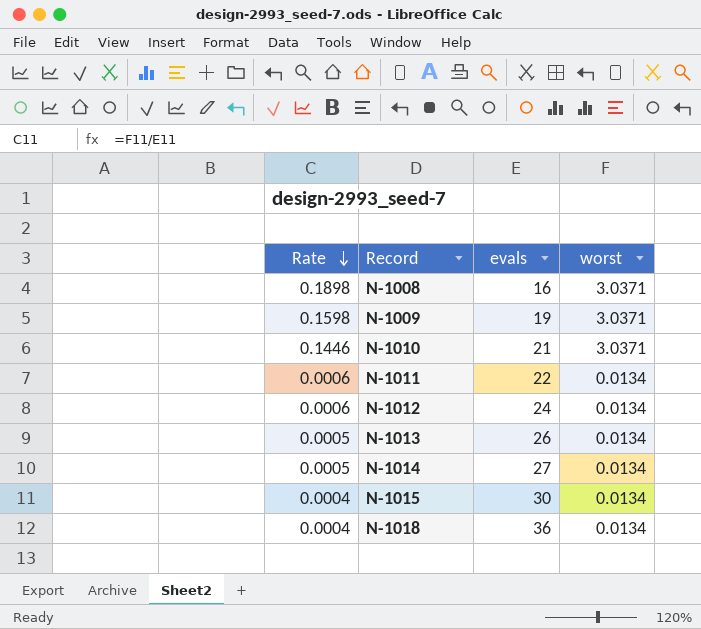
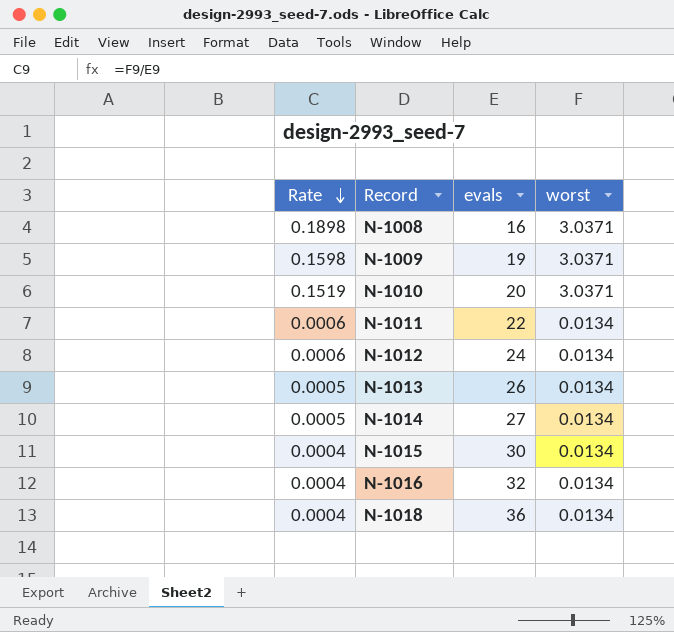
N-1010 | Rate: 0.1446 -> 0.1519
N-1010 | evals: 21 -> 20
row N-1016: none -> 0.0004 | 32 | 0.0134

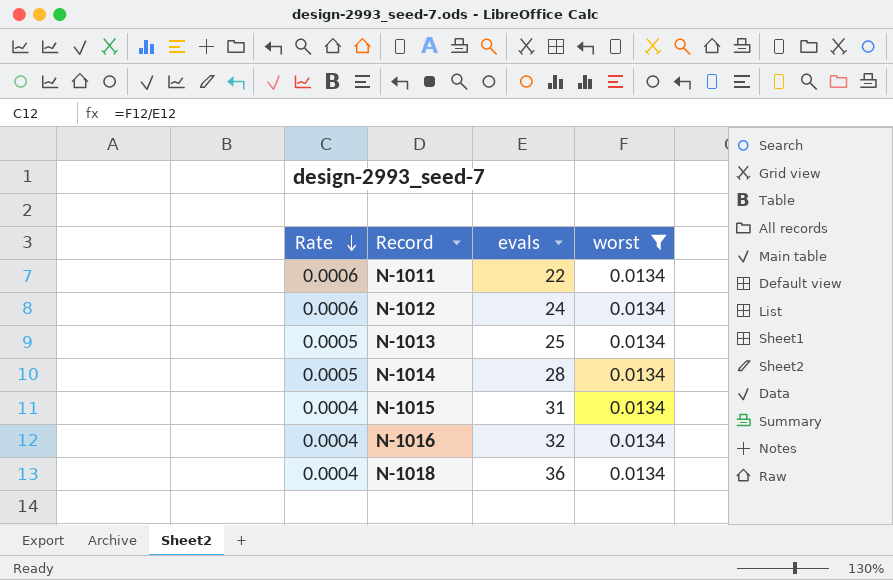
filter: none -> worst = 0.0134
N-1013 | evals: 26 -> 25
N-1014 | evals: 27 -> 28
N-1015 | evals: 30 -> 31

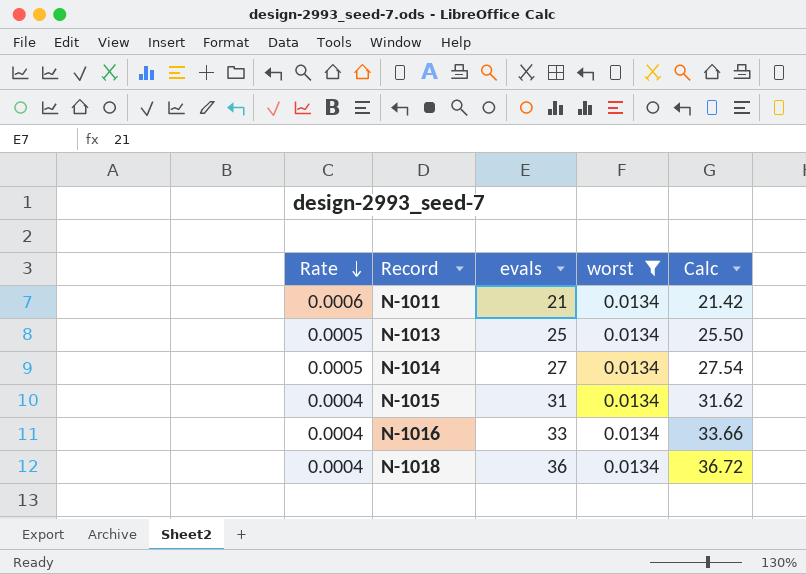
column Calc | formula: none -> [evals] * 1.02
row N-1012: 0.0006 | 24 | 0.0134 -> none
N-1011 | evals: 22 -> 21
N-1014 | evals: 28 -> 27
N-1016 | evals: 32 -> 33

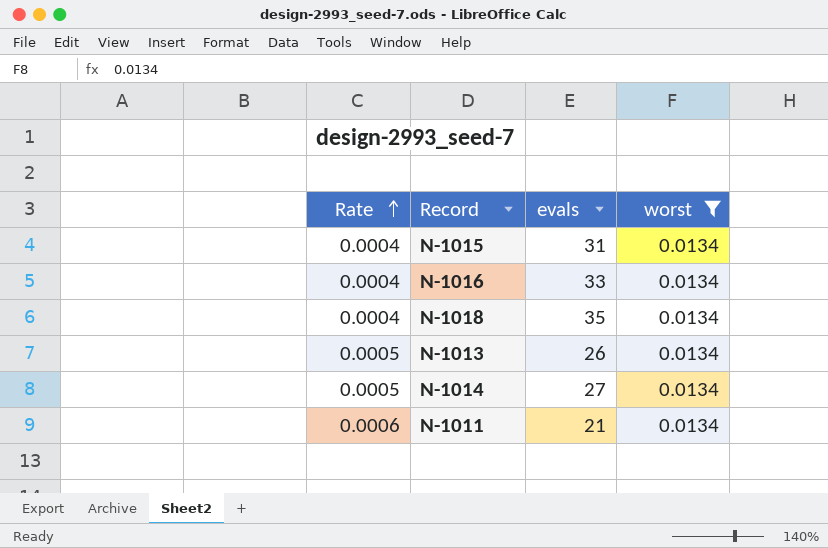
row order: Rate descending -> Rate ascending
column Calc | formula: [evals] * 1.02 -> none
N-1018 | evals: 36 -> 35
N-1013 | evals: 25 -> 26

